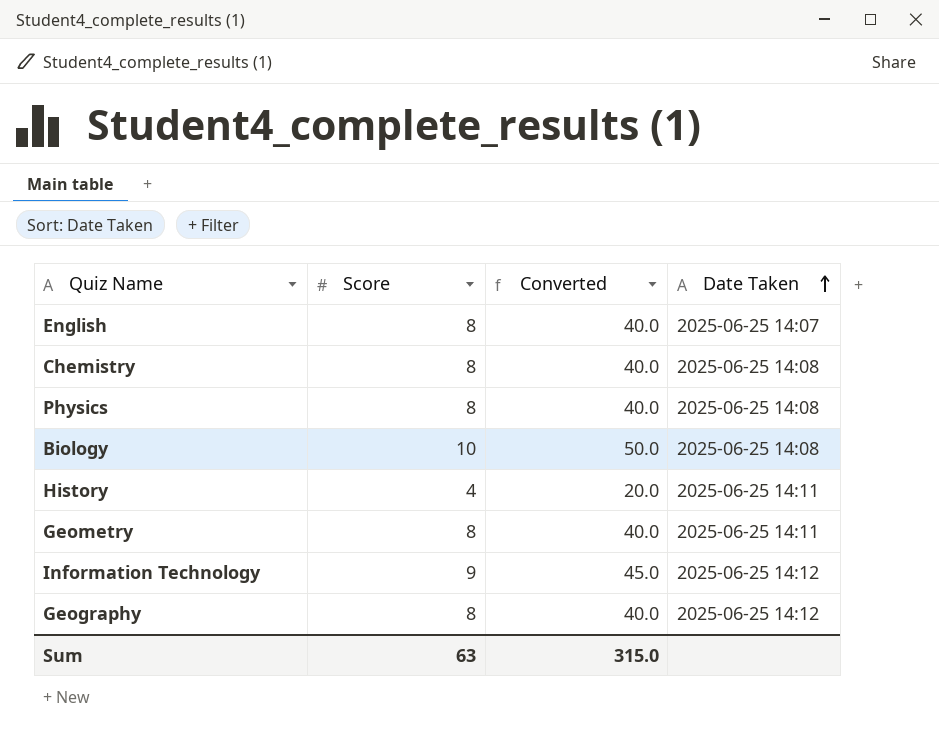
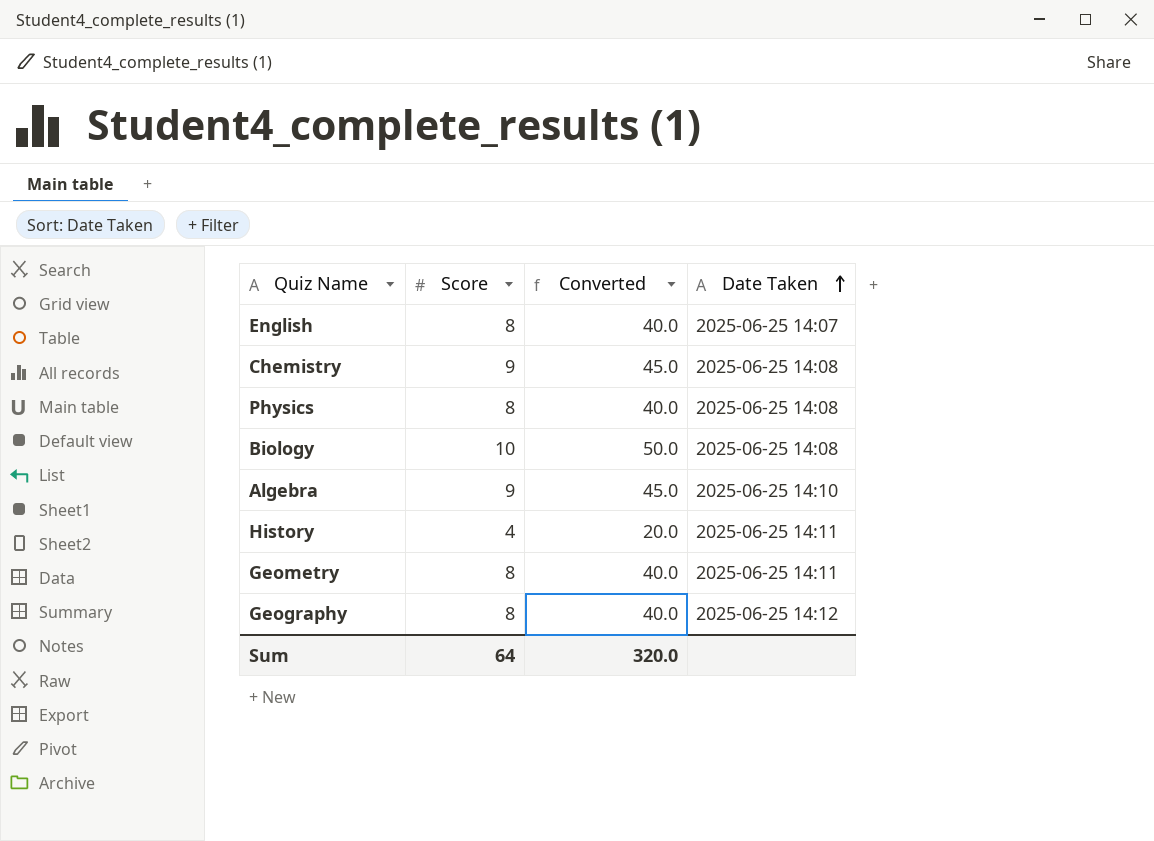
row Information Technology: 9 | 45.0 | 2025-06-25 14:12 -> none
Chemistry | Score: 8 -> 9
Chemistry | Converted: 40.0 -> 45.0
row Algebra: none -> 9 | 45.0 | 2025-06-25 14:10
Sum | Score: 63 -> 64
Sum | Converted: 315.0 -> 320.0

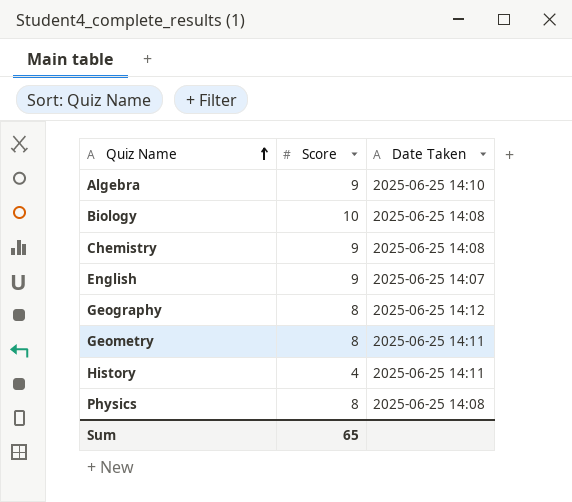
row order: Date Taken ascending -> Quiz Name ascending
column Converted | formula: [Score] * 5 -> none
English | Score: 8 -> 9
Sum | Score: 64 -> 65

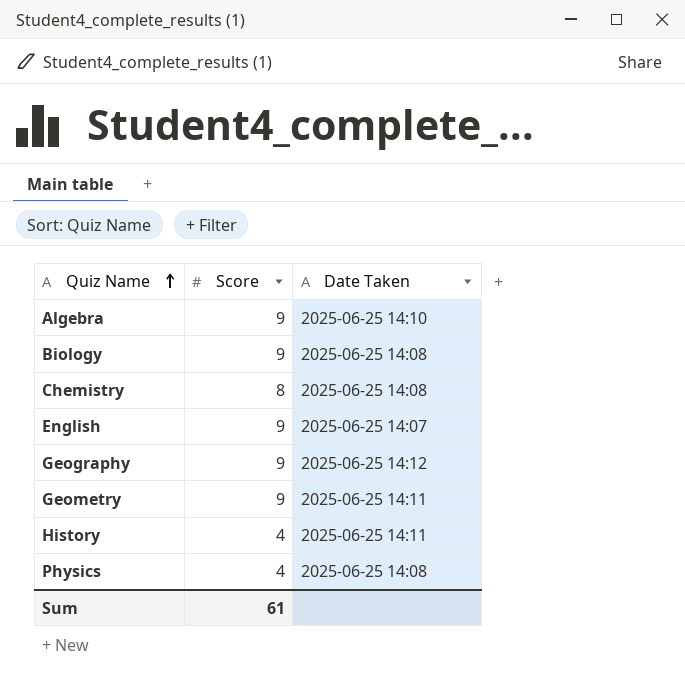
Biology | Score: 10 -> 9
Chemistry | Score: 9 -> 8
Geography | Score: 8 -> 9
Geometry | Score: 8 -> 9
Physics | Score: 8 -> 4
Sum | Score: 65 -> 61

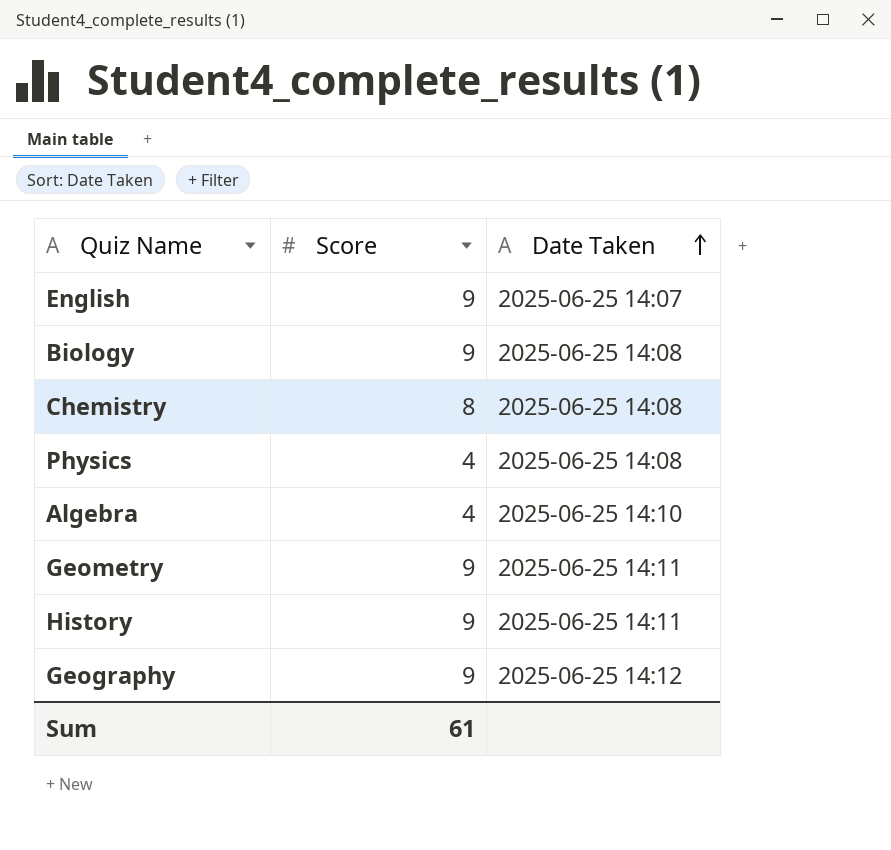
row order: Quiz Name ascending -> Date Taken ascending
Algebra | Score: 9 -> 4
History | Score: 4 -> 9

